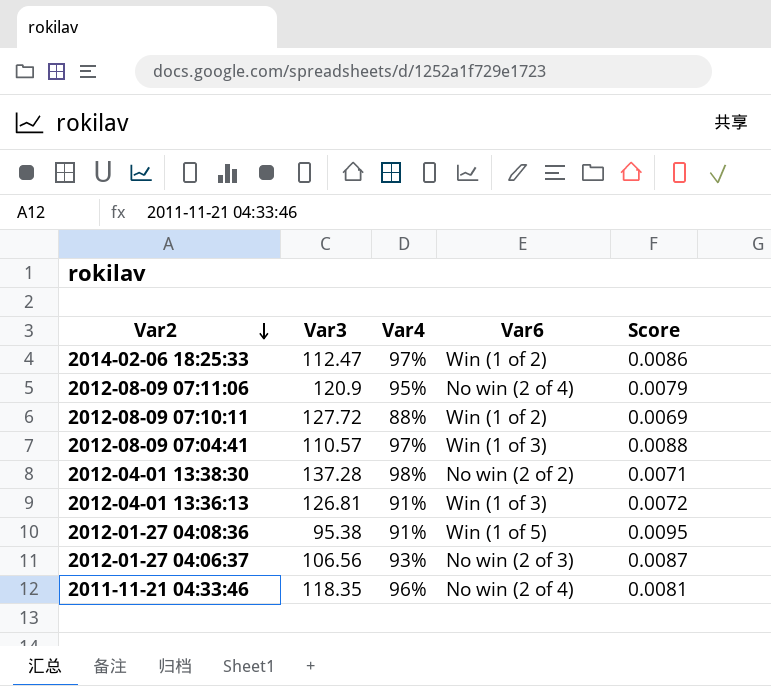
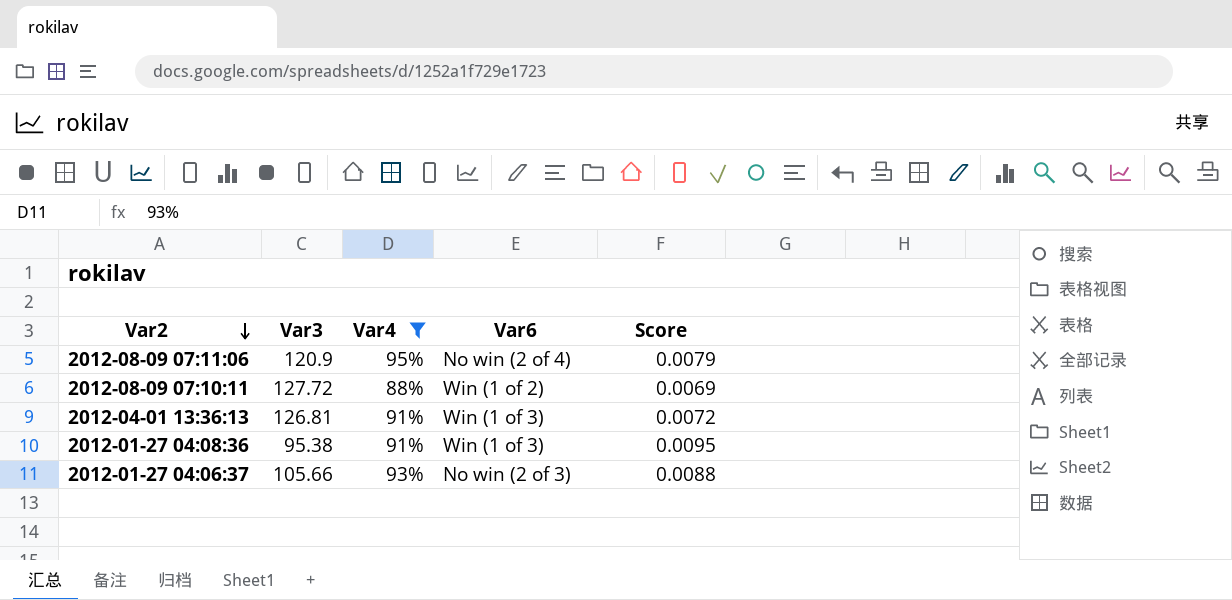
filter: none -> Var4 <= 95%
2012-01-27 04:08:36 | Var6: Win (1 of 5) -> Win (1 of 3)
2012-01-27 04:06:37 | Var3: 106.56 -> 105.66
2012-01-27 04:06:37 | Score: 0.0087 -> 0.0088

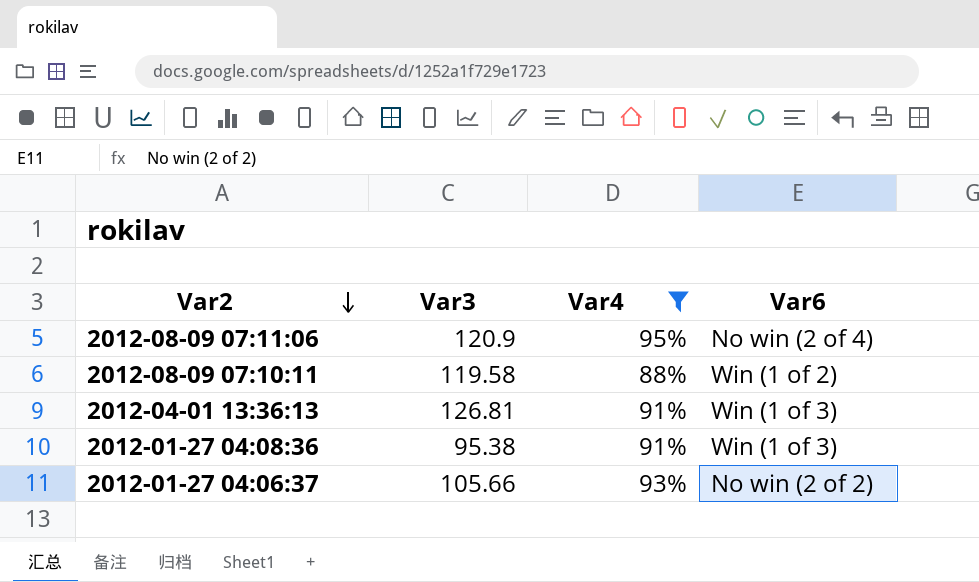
column Score | formula: [Var4] / [Var3] -> none
2012-08-09 07:10:11 | Var3: 127.72 -> 119.58
2012-01-27 04:06:37 | Var6: No win (2 of 3) -> No win (2 of 2)

